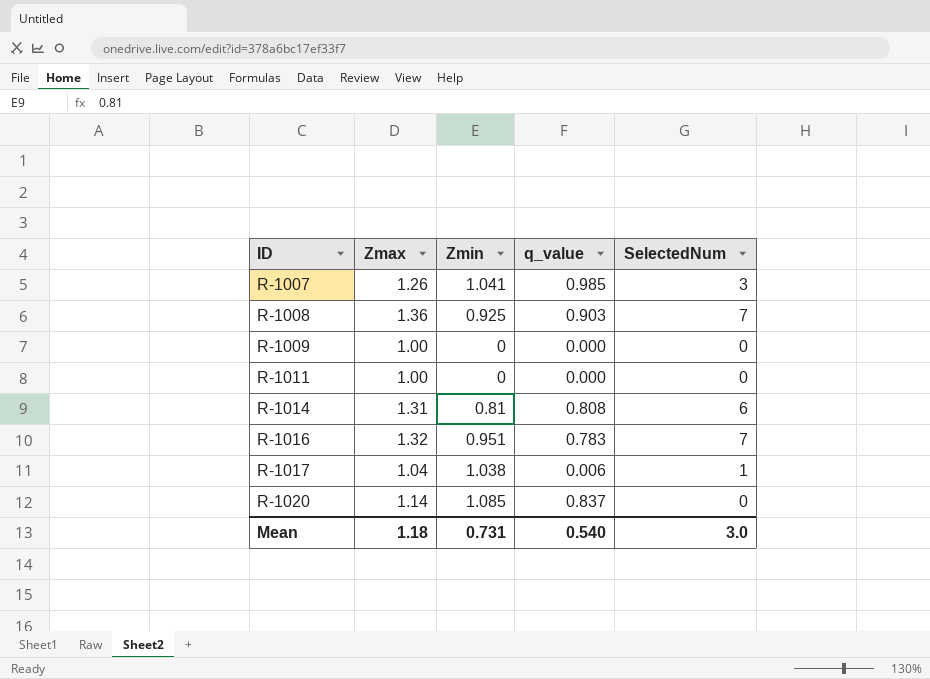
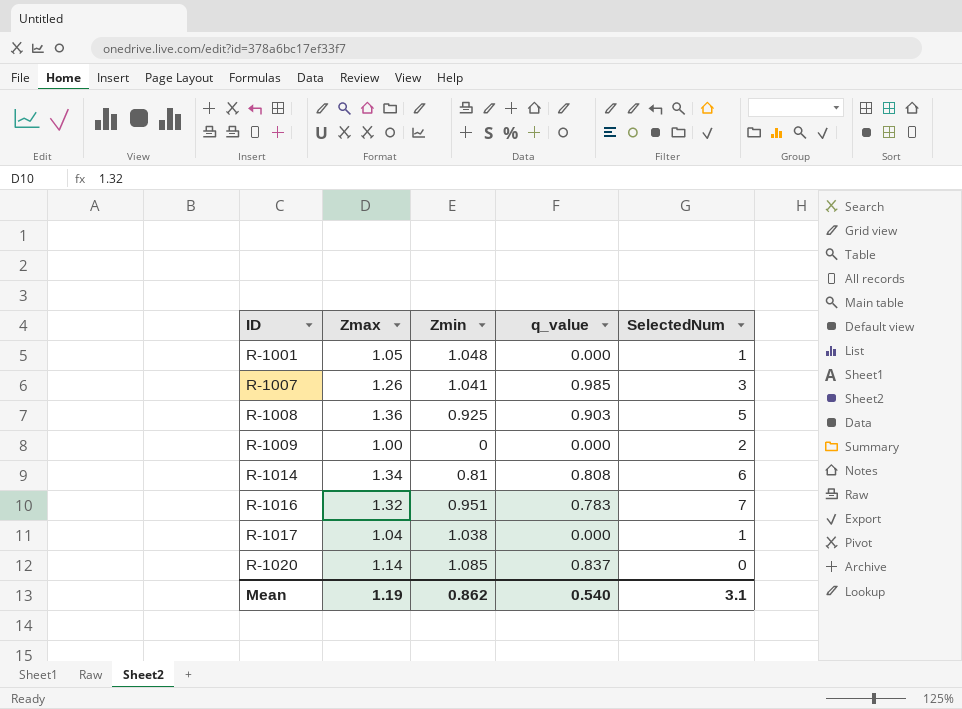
row R-1011: 1.00 | 0 | 0.000 | 0 -> none
row R-1001: none -> 1.05 | 1.048 | 0.000 | 1
R-1008 | SelectedNum: 7 -> 5
R-1009 | SelectedNum: 0 -> 2
R-1014 | Zmax: 1.31 -> 1.34
R-1017 | q_value: 0.006 -> 0.000
Mean | Zmax: 1.18 -> 1.19
Mean | Zmin: 0.731 -> 0.862
Mean | SelectedNum: 3.0 -> 3.1

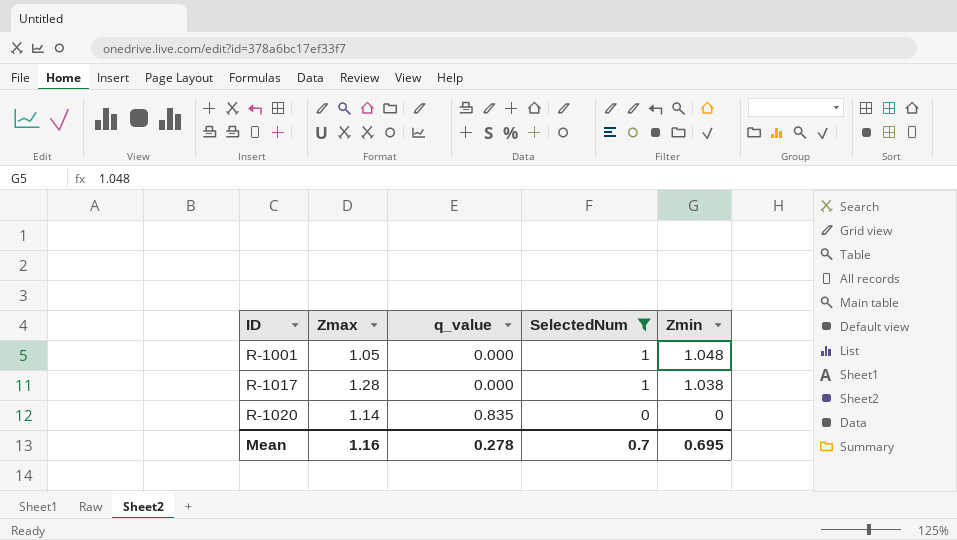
filter: none -> SelectedNum <= 1
column Zmin | position: 3 -> 5
R-1017 | Zmax: 1.04 -> 1.28
R-1020 | q_value: 0.837 -> 0.835
R-1020 | Zmin: 1.085 -> 0
Mean | Zmax: 1.19 -> 1.16
Mean | q_value: 0.540 -> 0.278
Mean | SelectedNum: 3.1 -> 0.7
Mean | Zmin: 0.862 -> 0.695

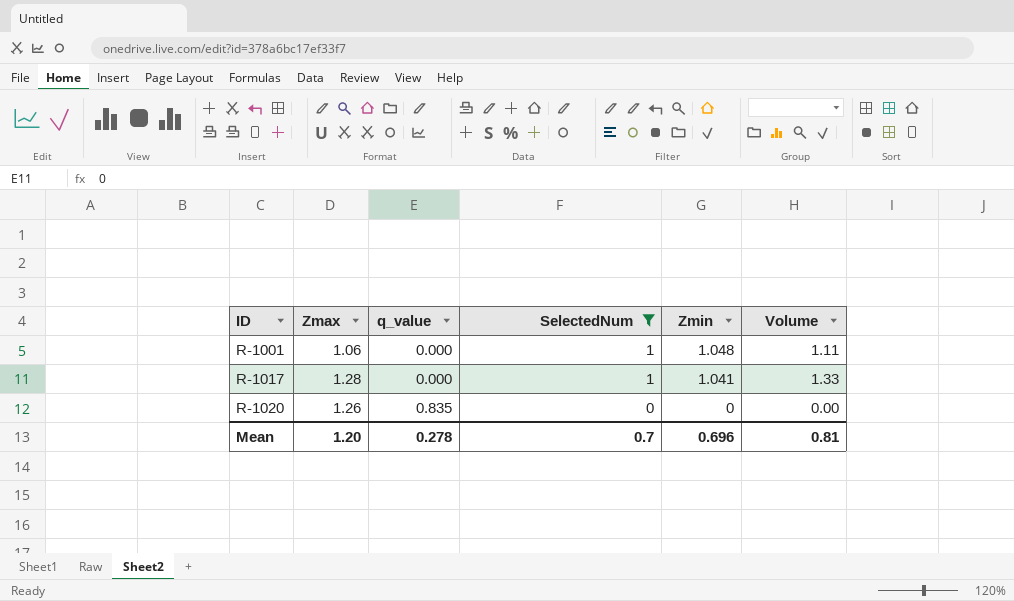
column Volume | formula: none -> [Zmax] * [Zmin]
R-1001 | Zmax: 1.05 -> 1.06
R-1017 | Zmin: 1.038 -> 1.041
R-1020 | Zmax: 1.14 -> 1.26
Mean | Zmax: 1.16 -> 1.20
Mean | Zmin: 0.695 -> 0.696

